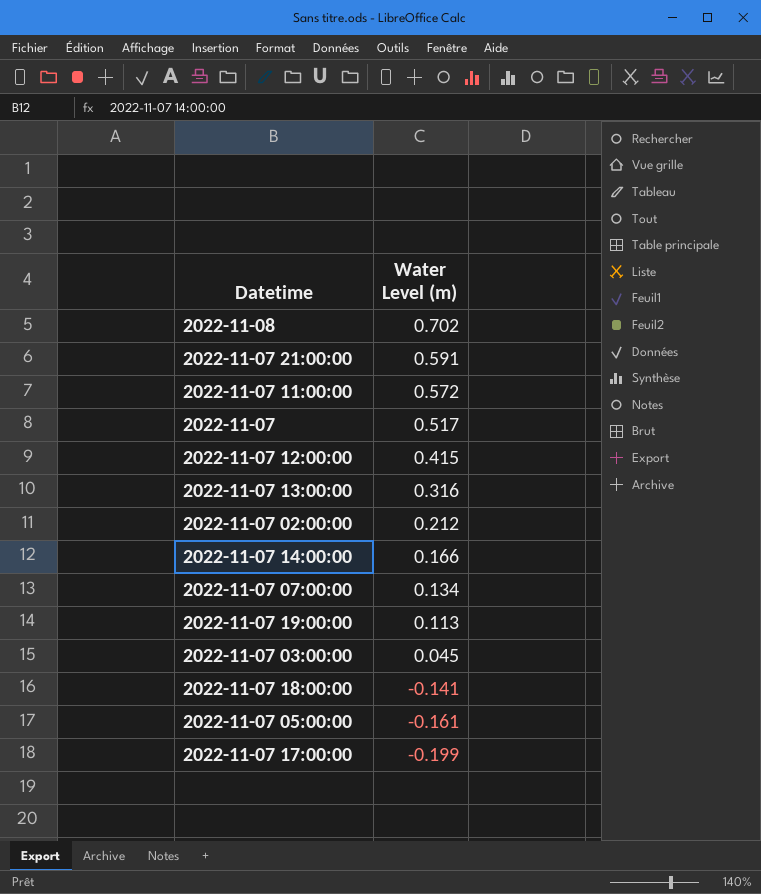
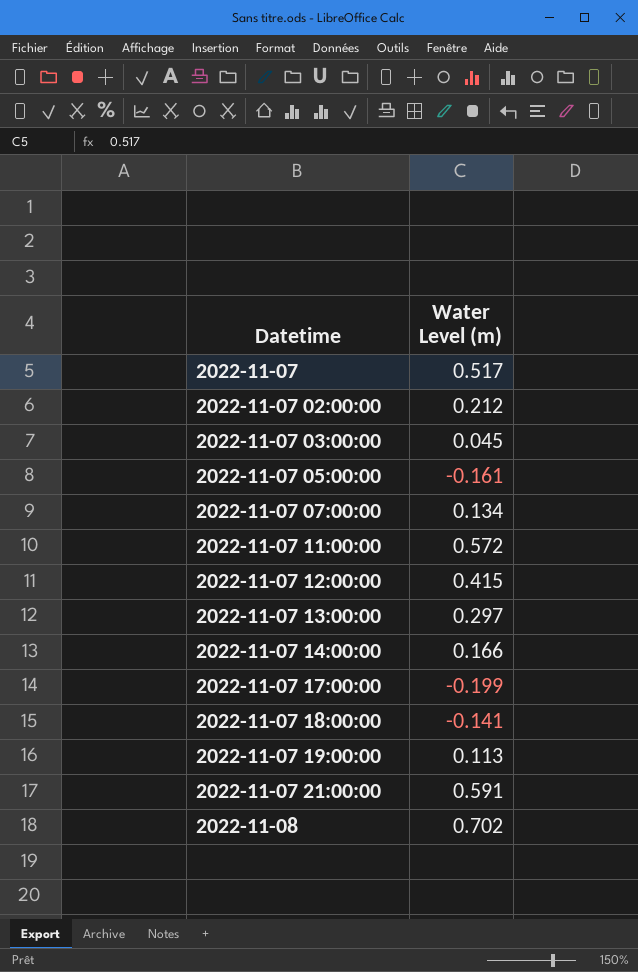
row order: Water Level (m) descending -> Datetime ascending
2022-11-07 13:00:00 | Water Level (m): 0.316 -> 0.297

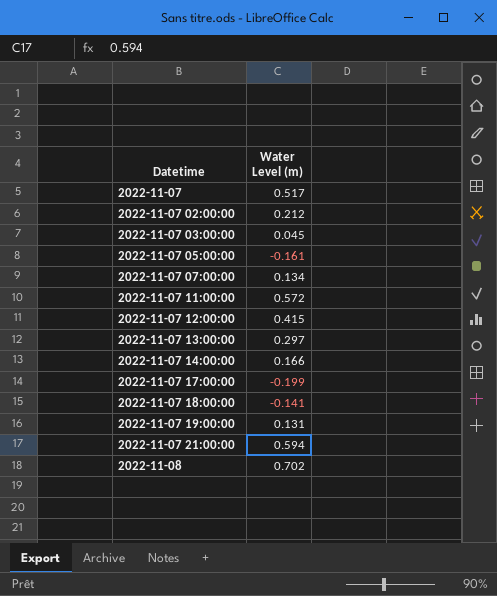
2022-11-07 19:00:00 | Water Level (m): 0.113 -> 0.131
2022-11-07 21:00:00 | Water Level (m): 0.591 -> 0.594

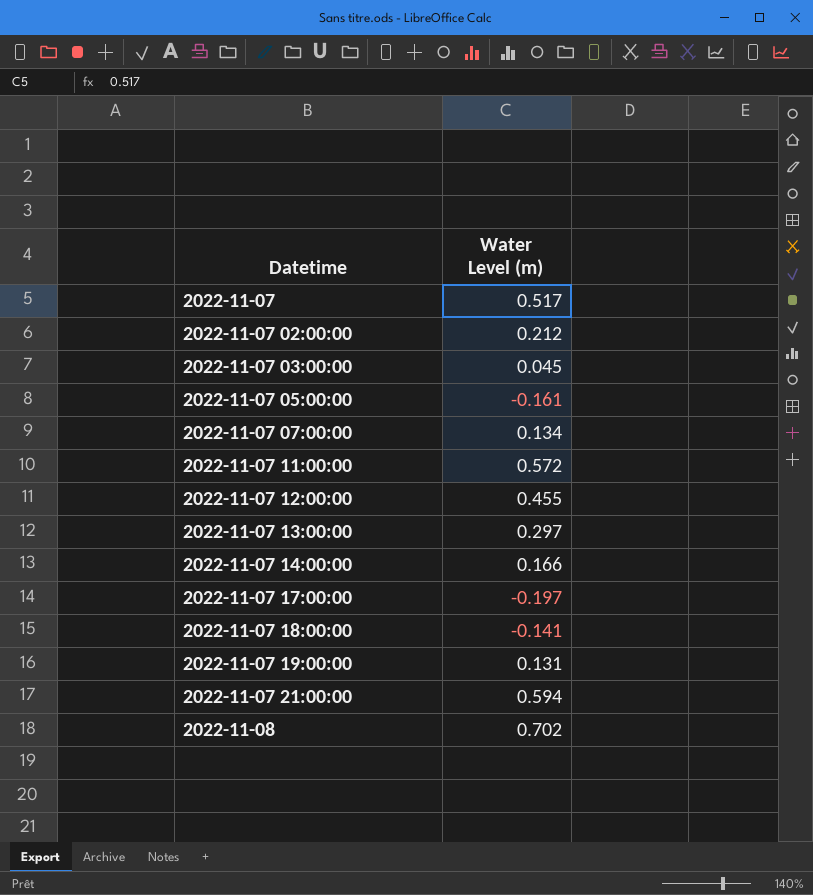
2022-11-07 12:00:00 | Water Level (m): 0.415 -> 0.455
2022-11-07 17:00:00 | Water Level (m): -0.199 -> -0.197

